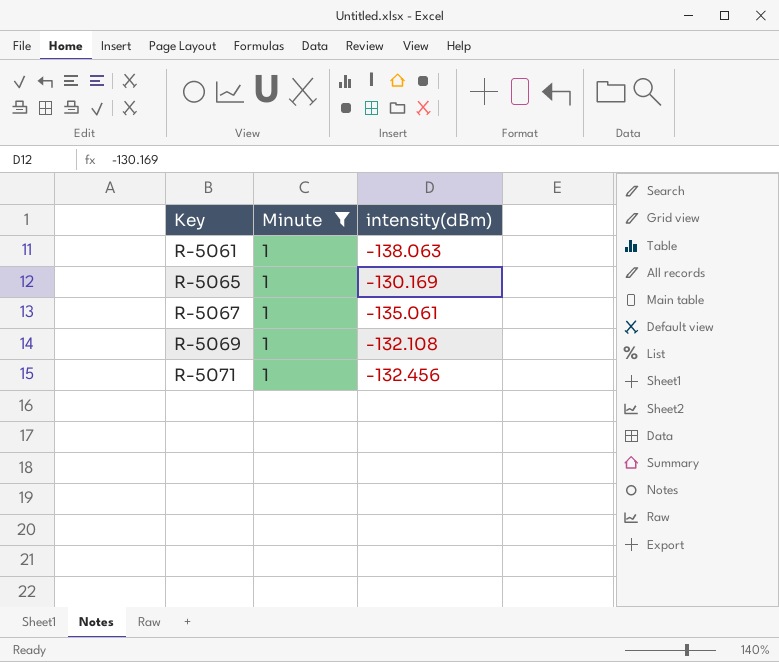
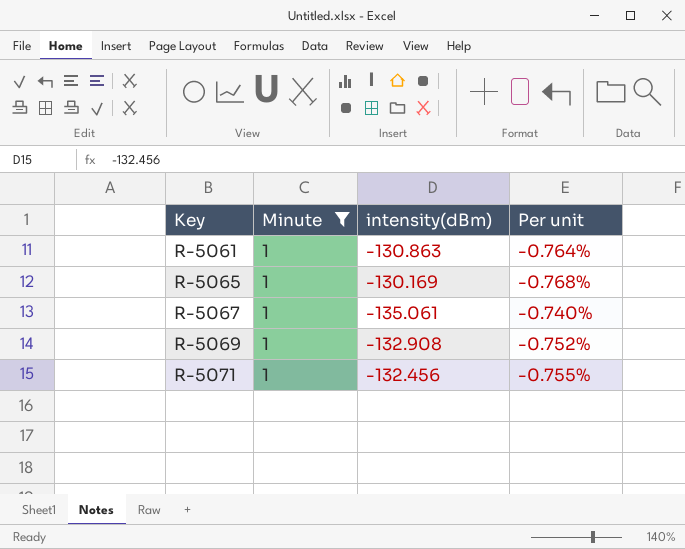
column Per unit | formula: none -> [Minute] / [intensity(dBm)]
R-5061 | intensity(dBm): -138.063 -> -130.863
R-5069 | intensity(dBm): -132.108 -> -132.908

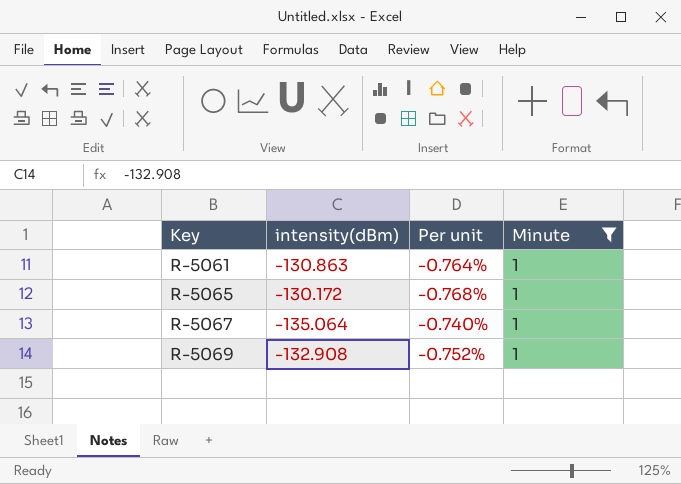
column Minute | position: 2 -> 4
row R-5071: 1 | -132.456 | -0.755% -> none
R-5065 | intensity(dBm): -130.169 -> -130.172
R-5067 | intensity(dBm): -135.061 -> -135.064

